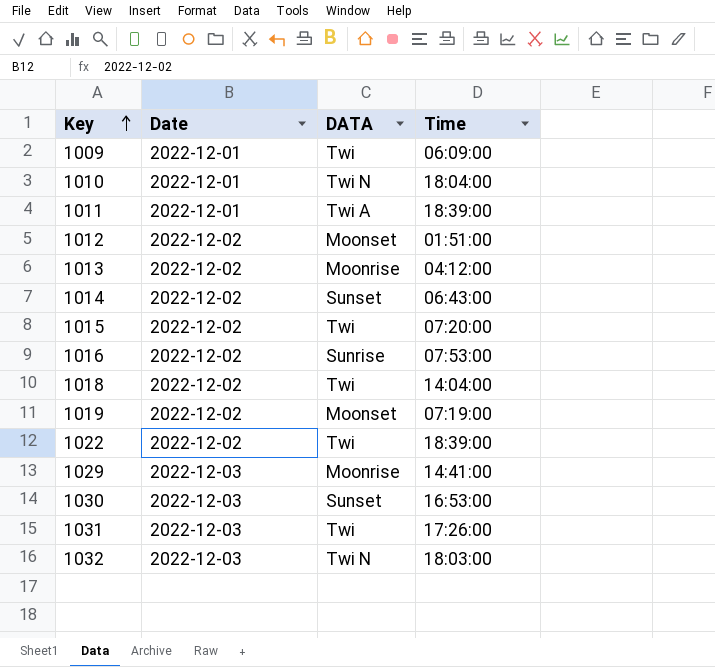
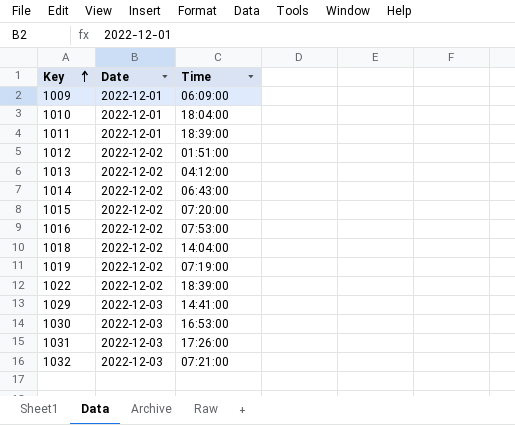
column DATA | position: 3 -> none
1032 | Time: 18:03:00 -> 07:21:00

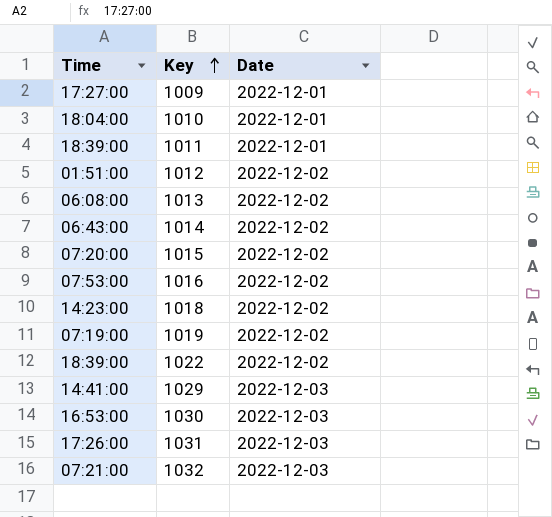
column Time | position: 3 -> 1
1009 | Time: 06:09:00 -> 17:27:00
1013 | Time: 04:12:00 -> 06:08:00
1018 | Time: 14:04:00 -> 14:23:00

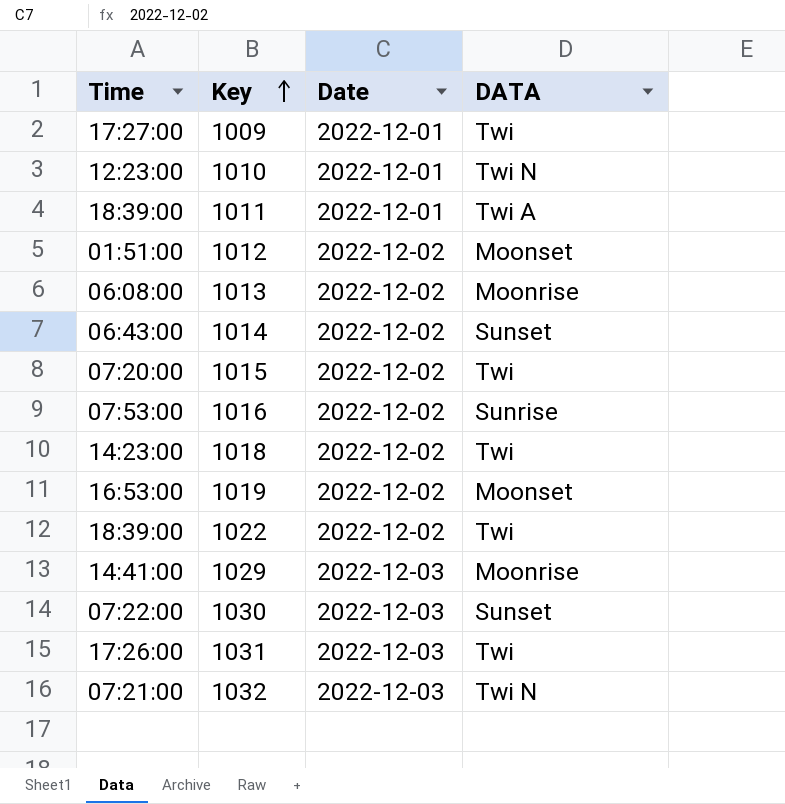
column DATA | position: none -> 4
1010 | Time: 18:04:00 -> 12:23:00
1019 | Time: 07:19:00 -> 16:53:00
1030 | Time: 16:53:00 -> 07:22:00

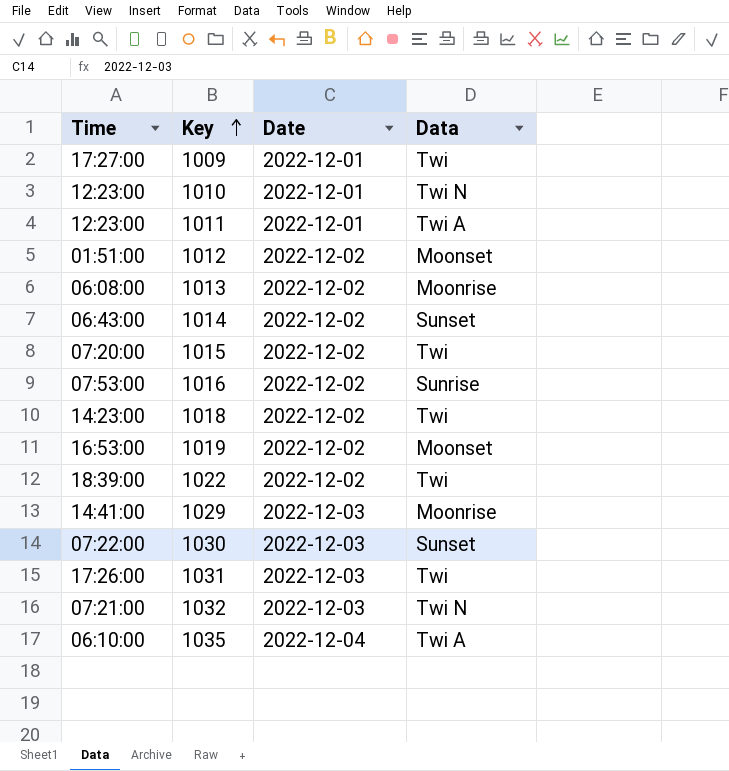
column name: DATA -> Data
1011 | Time: 18:39:00 -> 12:23:00
row 1035: none -> 06:10:00 | 2022-12-04 | Twi A

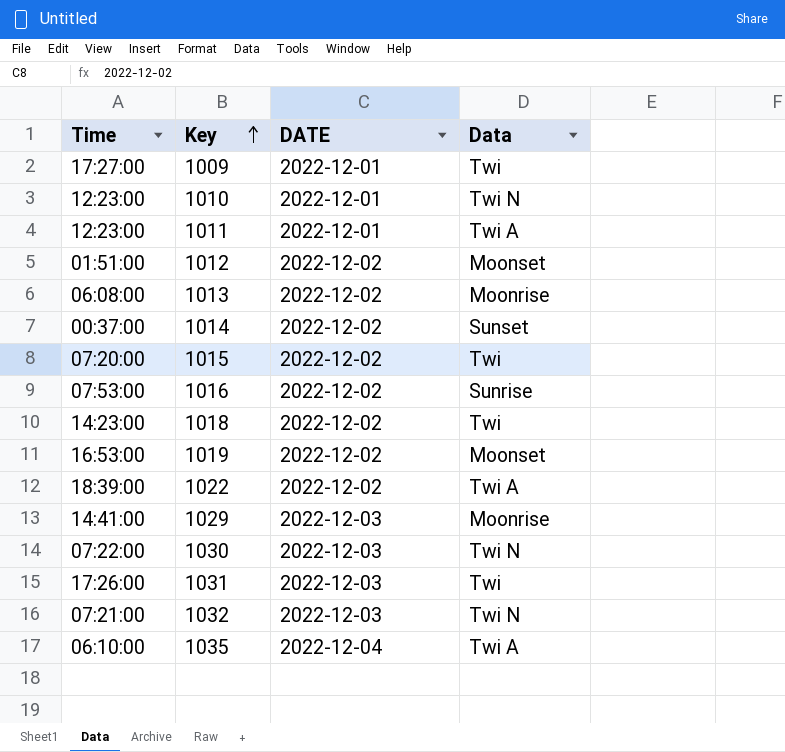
column name: Date -> DATE
1014 | Time: 06:43:00 -> 00:37:00
1022 | Data: Twi -> Twi A
1030 | Data: Sunset -> Twi N

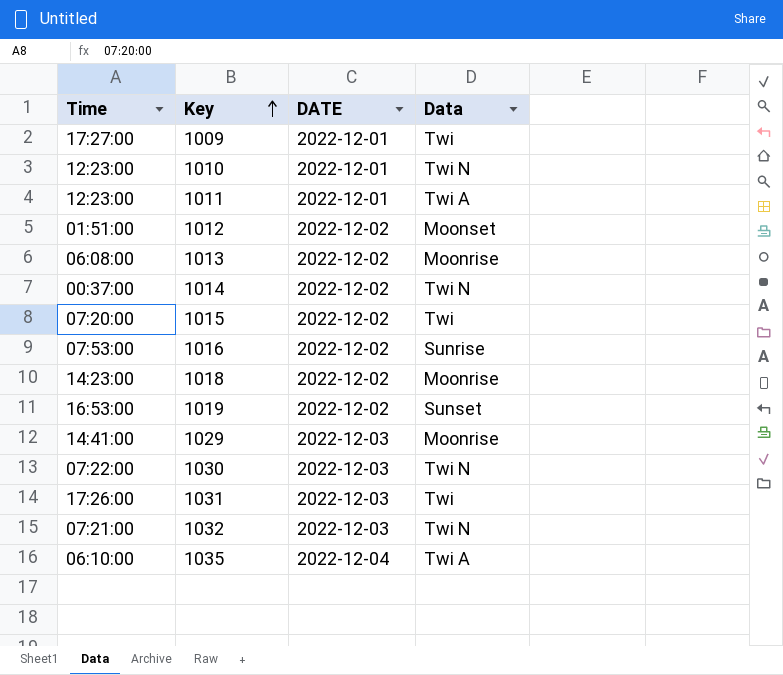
row 1022: 18:39:00 | 2022-12-02 | Twi A -> none
1014 | Data: Sunset -> Twi N
1018 | Data: Twi -> Moonrise
1019 | Data: Moonset -> Sunset

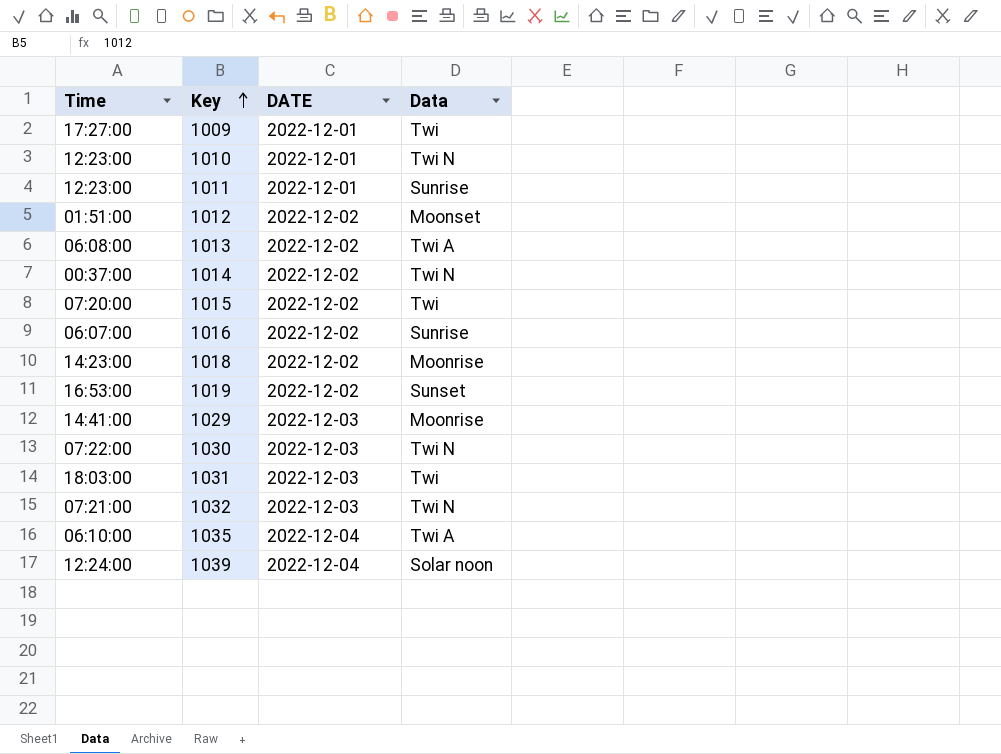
1011 | Data: Twi A -> Sunrise
1013 | Data: Moonrise -> Twi A
1016 | Time: 07:53:00 -> 06:07:00
1031 | Time: 17:26:00 -> 18:03:00
row 1039: none -> 12:24:00 | 2022-12-04 | Solar noon

